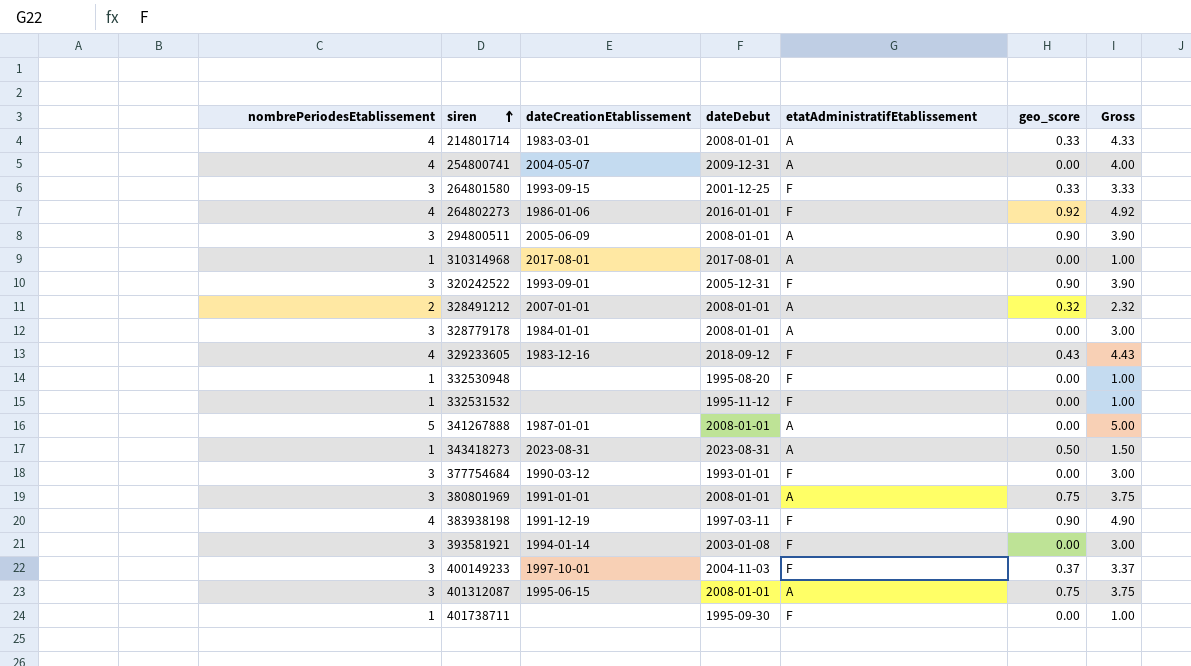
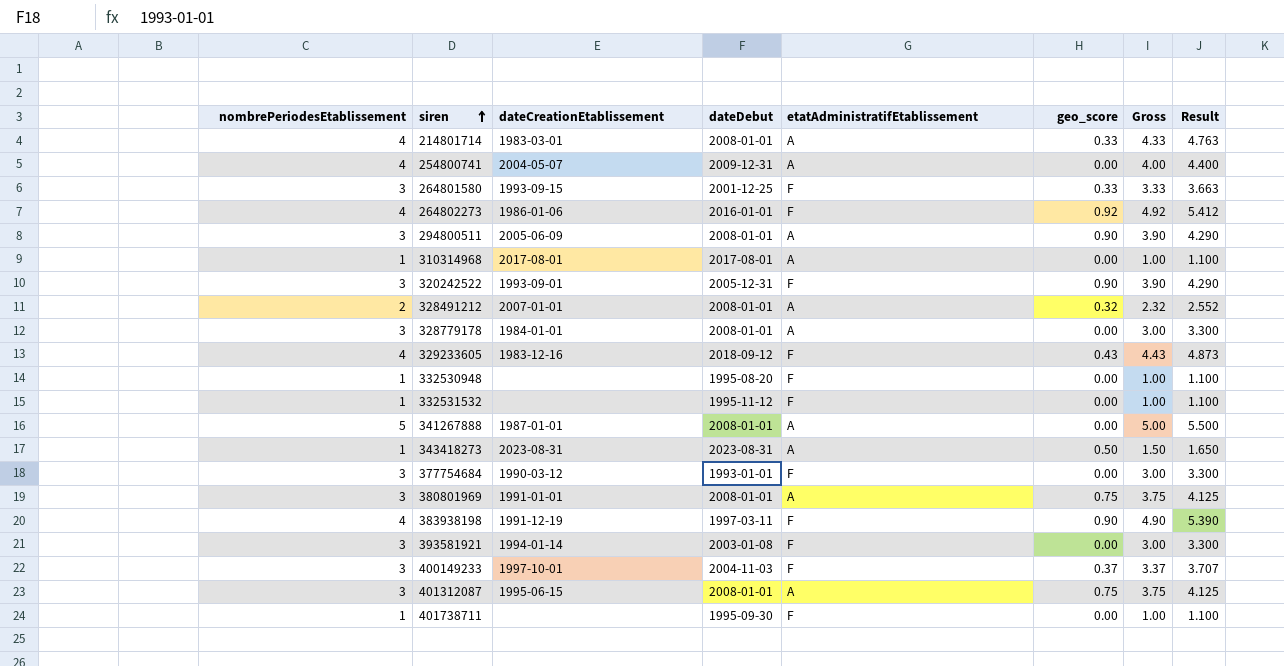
column Result | formula: none -> [Gross] * 1.1

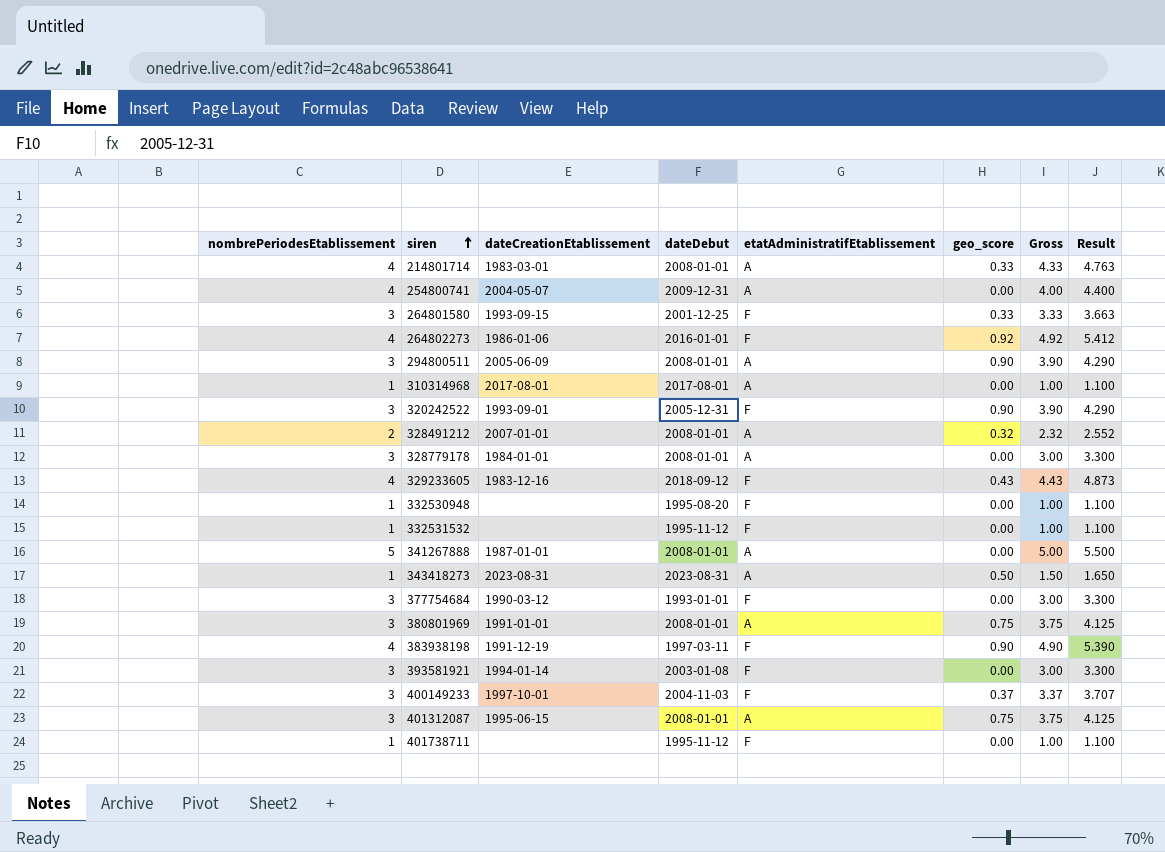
401738711 | dateDebut: 1995-09-30 -> 1995-11-12

